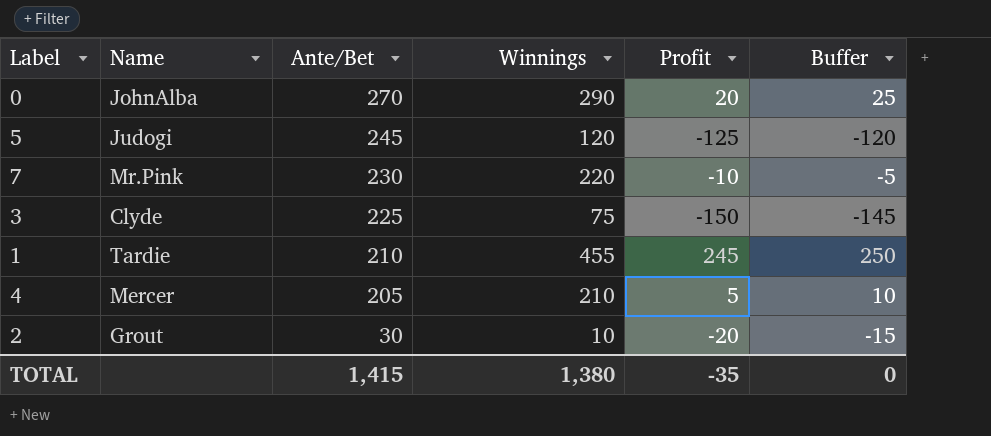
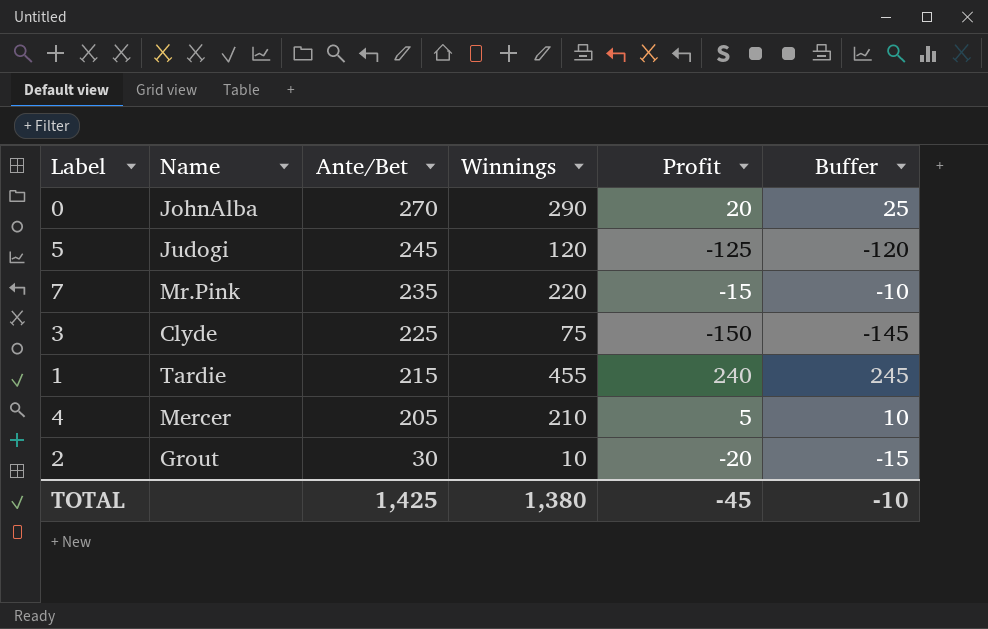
7 | Ante/Bet: 230 -> 235
7 | Profit: -10 -> -15
7 | Buffer: -5 -> -10
1 | Ante/Bet: 210 -> 215
1 | Profit: 245 -> 240
1 | Buffer: 250 -> 245
TOTAL | Ante/Bet: 1,415 -> 1,425
TOTAL | Profit: -35 -> -45
TOTAL | Buffer: 0 -> -10

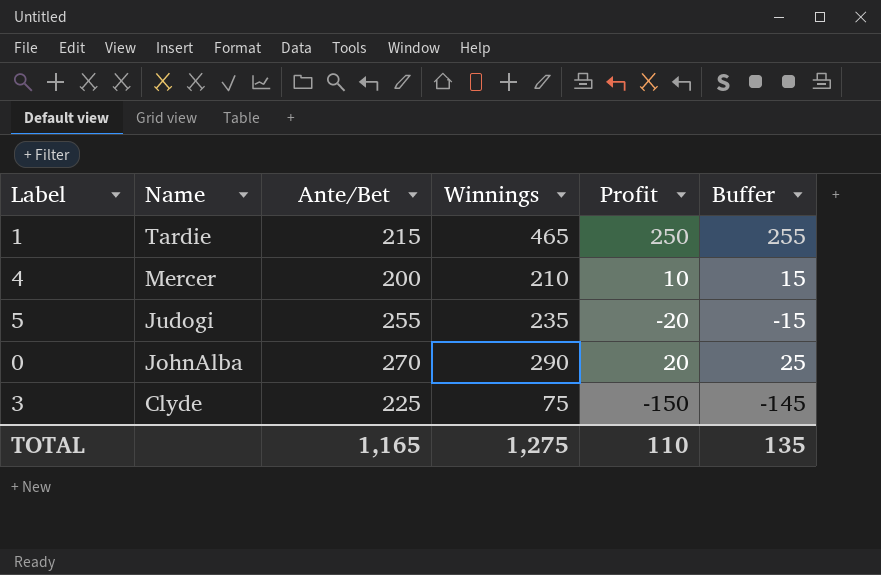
row order: Ante/Bet descending -> Name descending
row 7: Mr.Pink | 235 | 220 | -15 | -10 -> none
row 2: Grout | 30 | 10 | -20 | -15 -> none
1 | Winnings: 455 -> 465
1 | Profit: 240 -> 250
1 | Buffer: 245 -> 255
4 | Ante/Bet: 205 -> 200
4 | Profit: 5 -> 10
4 | Buffer: 10 -> 15
5 | Ante/Bet: 245 -> 255
5 | Winnings: 120 -> 235
5 | Profit: -125 -> -20
5 | Buffer: -120 -> -15
TOTAL | Ante/Bet: 1,425 -> 1,165
TOTAL | Winnings: 1,380 -> 1,275
TOTAL | Profit: -45 -> 110
TOTAL | Buffer: -10 -> 135

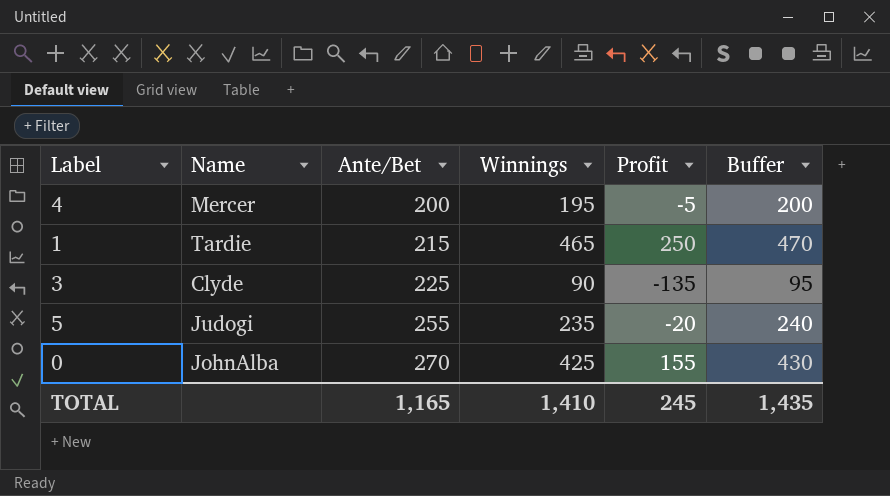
row order: Name descending -> Ante/Bet ascending
column Buffer | formula: [Profit] + 5 -> [Winnings] + 5
4 | Winnings: 210 -> 195
4 | Profit: 10 -> -5
3 | Winnings: 75 -> 90
3 | Profit: -150 -> -135
0 | Winnings: 290 -> 425
0 | Profit: 20 -> 155
TOTAL | Winnings: 1,275 -> 1,410
TOTAL | Profit: 110 -> 245
TOTAL | Buffer: 135 -> 1,435

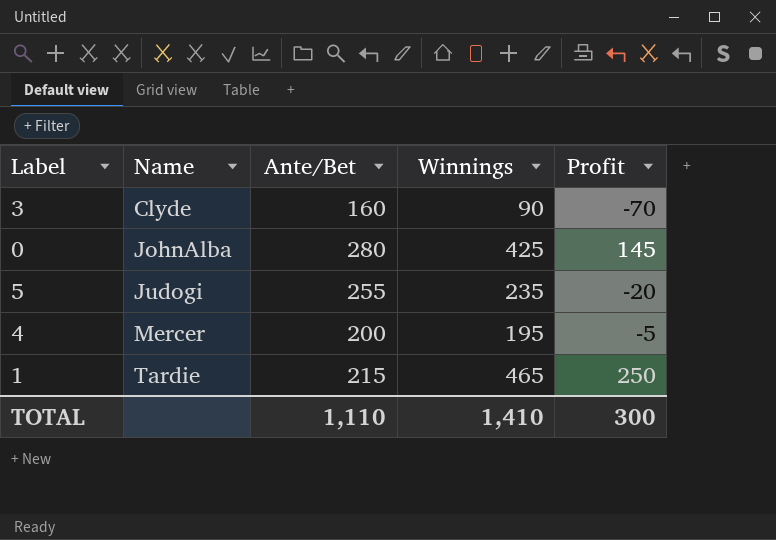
row order: Ante/Bet ascending -> Name ascending
column Buffer | formula: [Winnings] + 5 -> none
3 | Ante/Bet: 225 -> 160
3 | Profit: -135 -> -70
0 | Ante/Bet: 270 -> 280
0 | Profit: 155 -> 145
TOTAL | Ante/Bet: 1,165 -> 1,110
TOTAL | Profit: 245 -> 300

